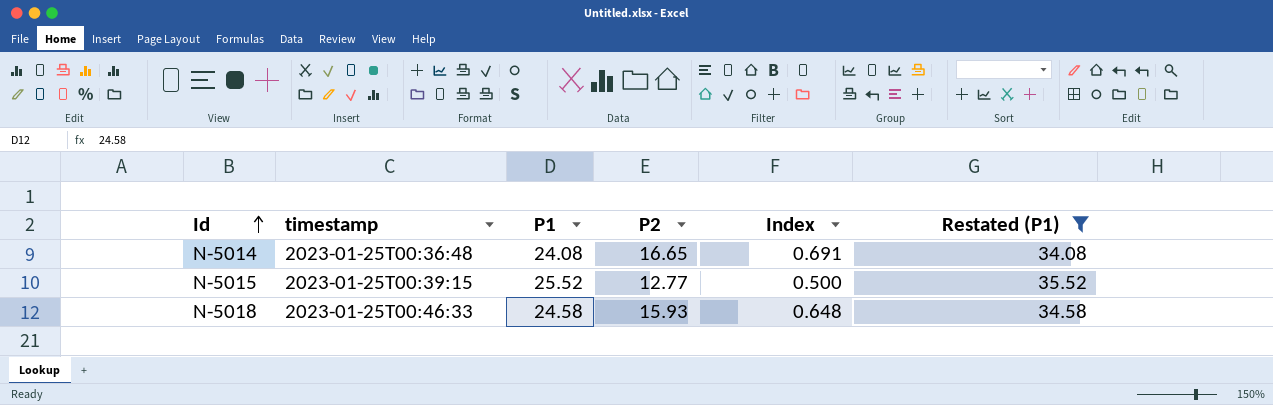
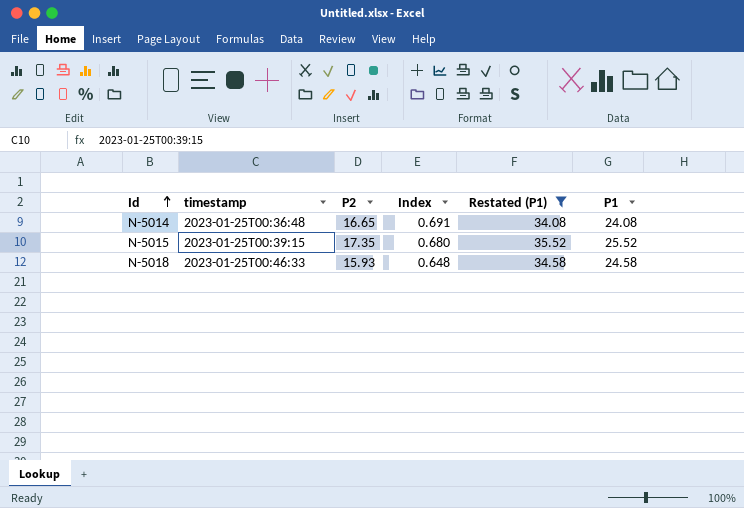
column P1 | position: 3 -> 6
N-5015 | P2: 12.77 -> 17.35
N-5015 | Index: 0.500 -> 0.680

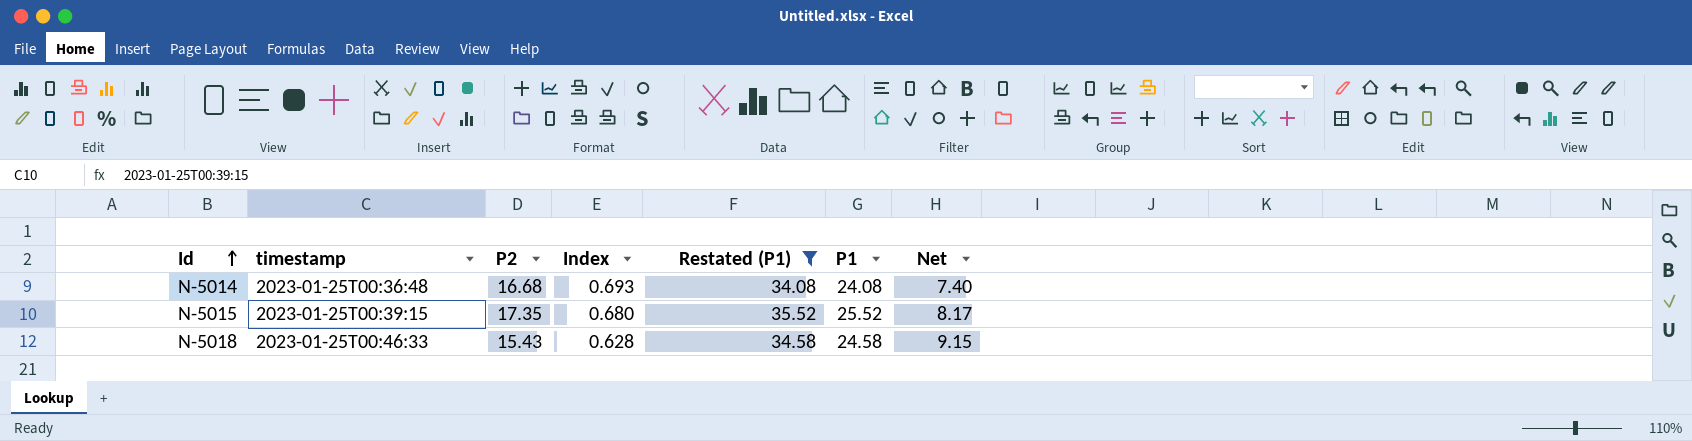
column Net | formula: none -> [P1] - [P2]
N-5014 | P2: 16.65 -> 16.68
N-5014 | Index: 0.691 -> 0.693
N-5018 | P2: 15.93 -> 15.43
N-5018 | Index: 0.648 -> 0.628

